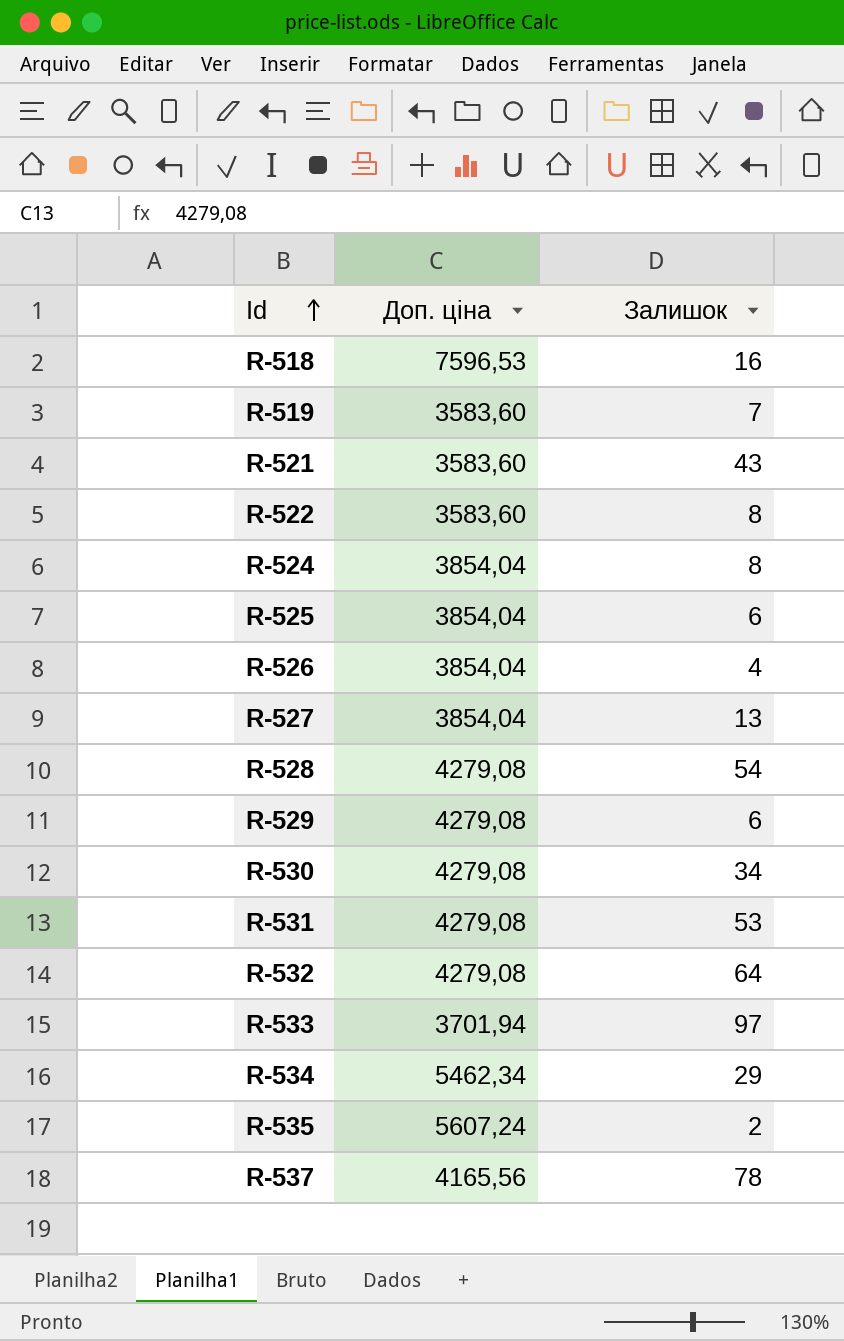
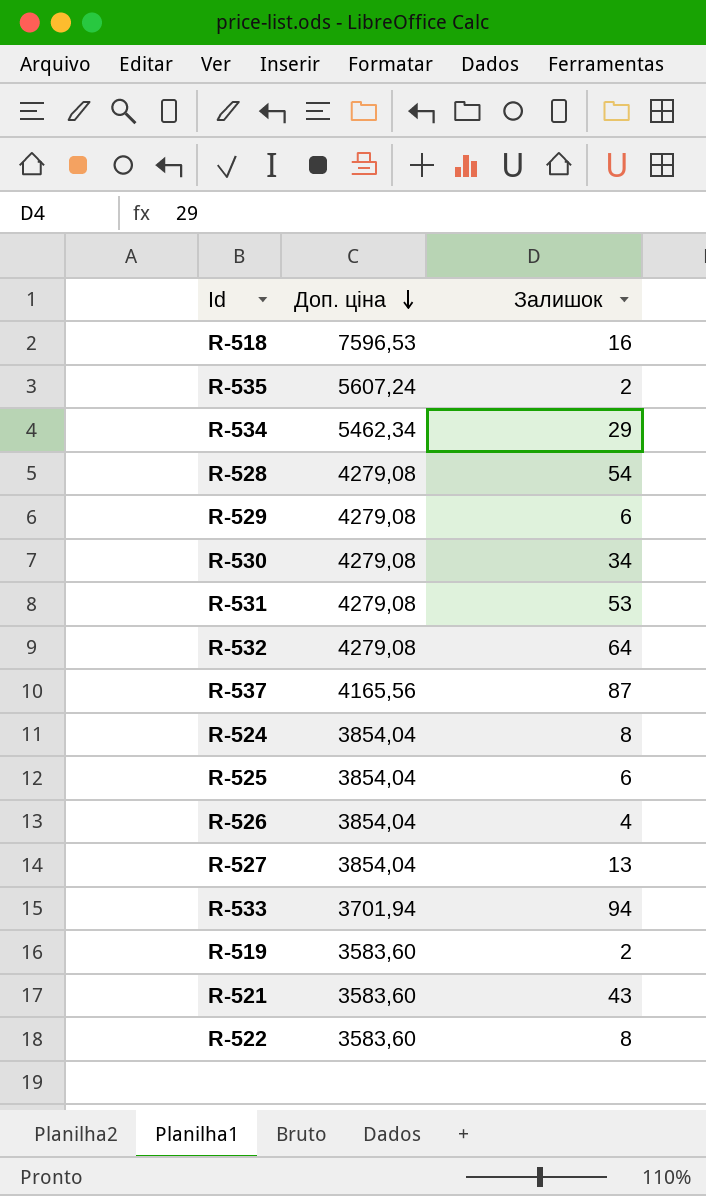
row order: Id ascending -> Доп. ціна descending
R-537 | Залишок: 78 -> 87
R-533 | Залишок: 97 -> 94
R-519 | Залишок: 7 -> 2

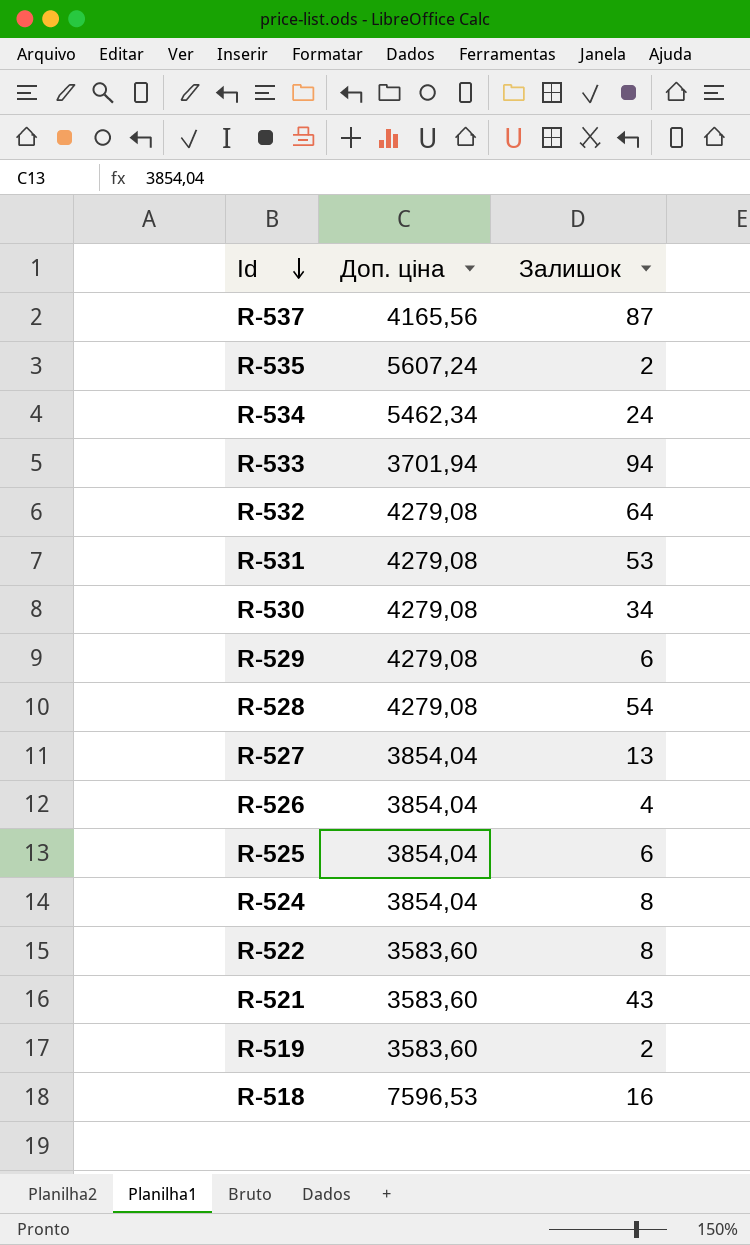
row order: Доп. ціна descending -> Id descending
R-534 | Залишок: 29 -> 24

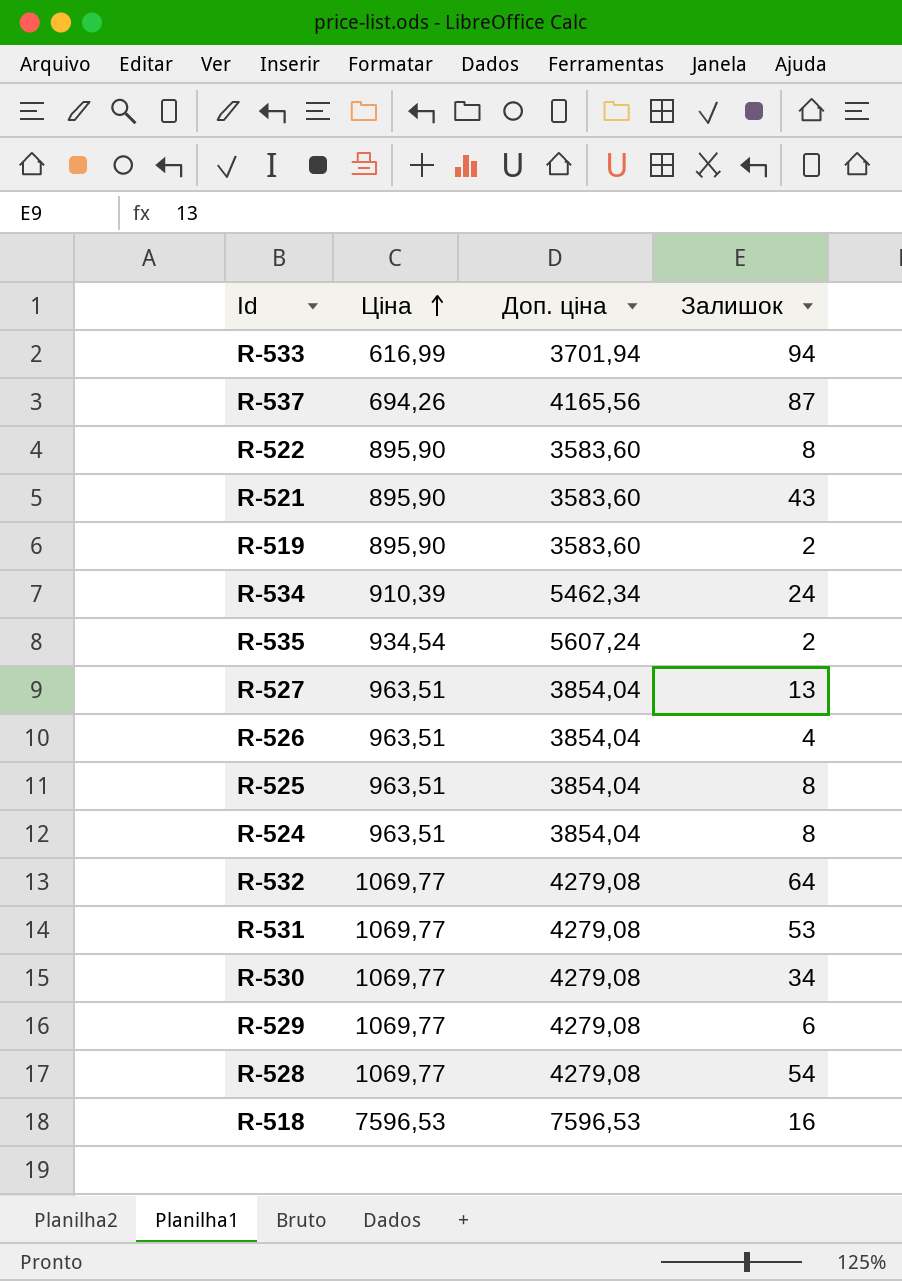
row order: Id descending -> Ціна ascending
column Ціна | position: none -> 2
R-525 | Залишок: 6 -> 8

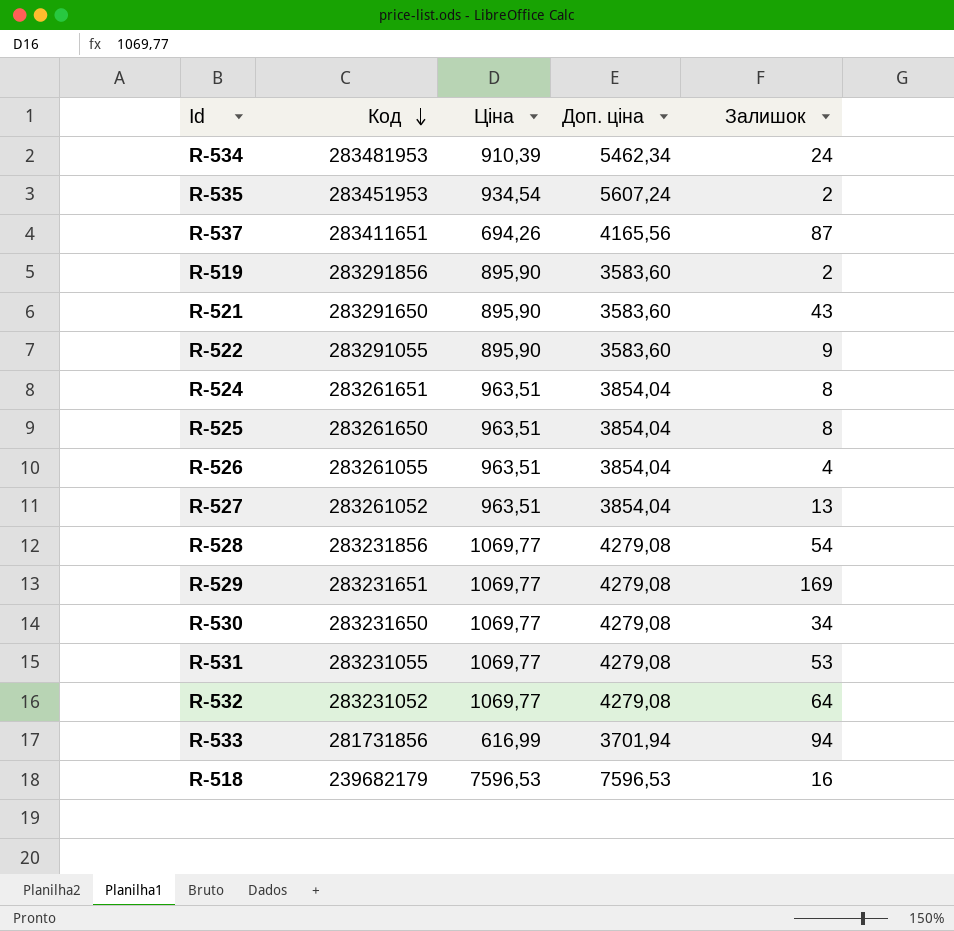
row order: Ціна ascending -> Код descending
column Код | position: none -> 2
R-522 | Залишок: 8 -> 9
R-529 | Залишок: 6 -> 169

